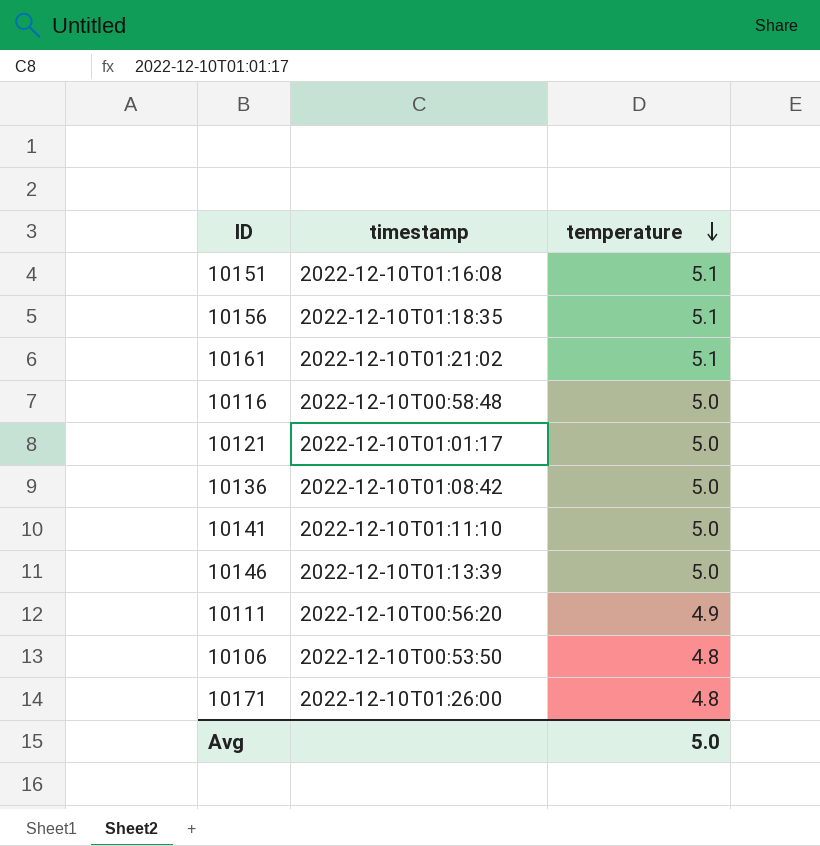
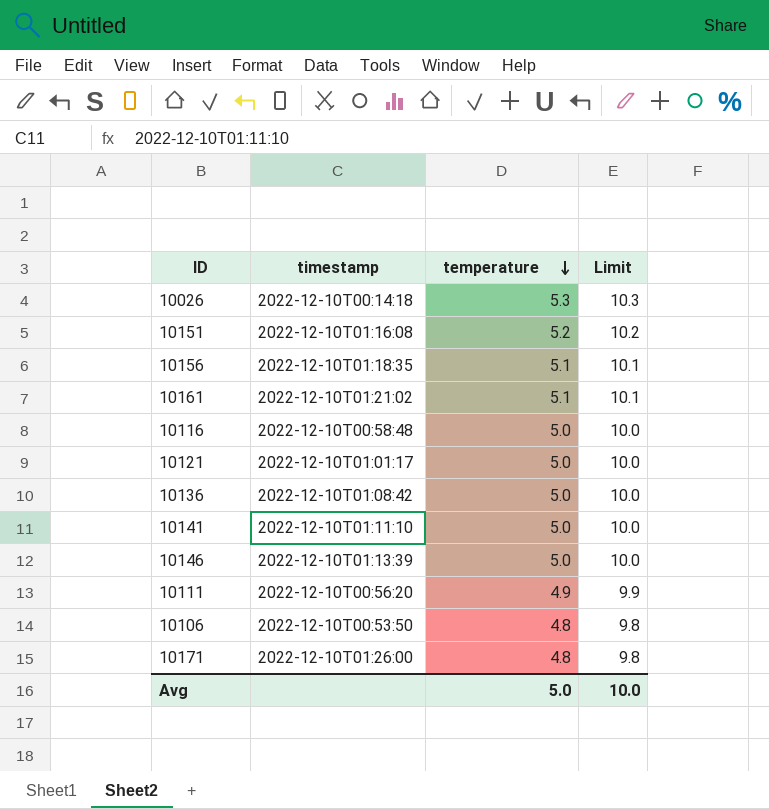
column Limit | formula: none -> [temperature] + 5
row 10026: none -> 2022-12-10T00:14:18 | 5.3 | 10.3
10151 | temperature: 5.1 -> 5.2

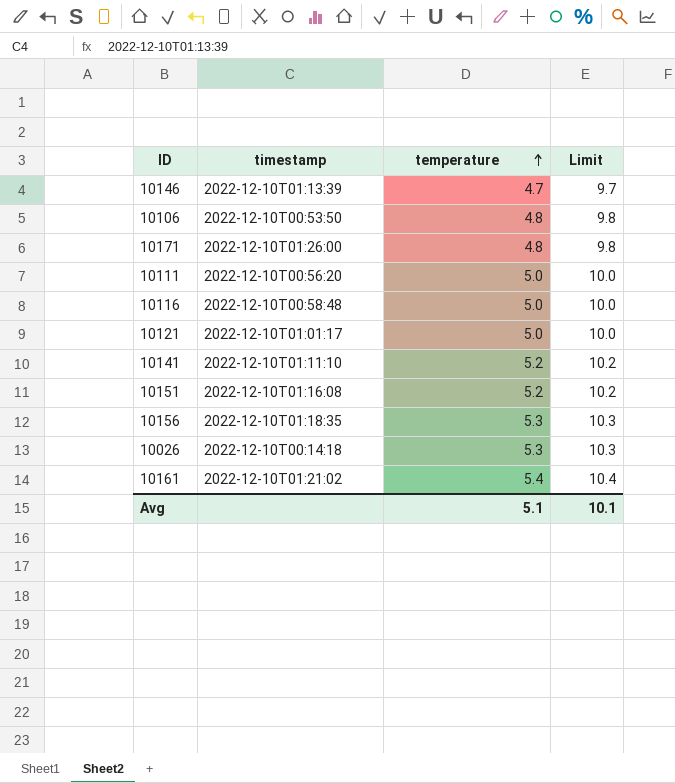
row order: temperature descending -> temperature ascending
row 10136: 2022-12-10T01:08:42 | 5.0 | 10.0 -> none
10146 | temperature: 5.0 -> 4.7
10146 | Limit: 10.0 -> 9.7
10111 | temperature: 4.9 -> 5.0
10111 | Limit: 9.9 -> 10.0
10141 | temperature: 5.0 -> 5.2
10141 | Limit: 10.0 -> 10.2
10156 | temperature: 5.1 -> 5.3
10156 | Limit: 10.1 -> 10.3
10161 | temperature: 5.1 -> 5.4
10161 | Limit: 10.1 -> 10.4
Avg | temperature: 5.0 -> 5.1
Avg | Limit: 10.0 -> 10.1

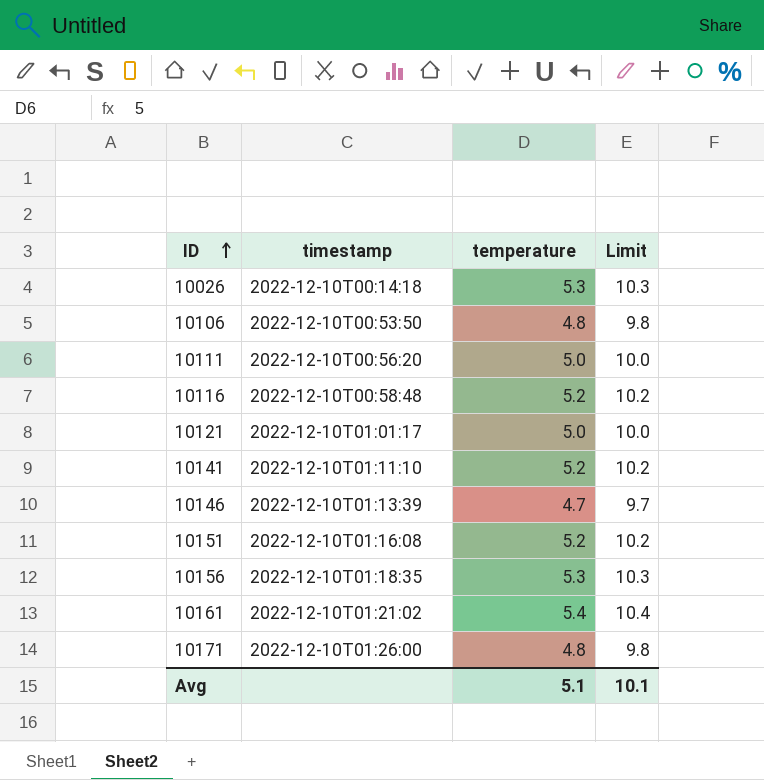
row order: temperature ascending -> ID ascending
10116 | temperature: 5.0 -> 5.2
10116 | Limit: 10.0 -> 10.2

